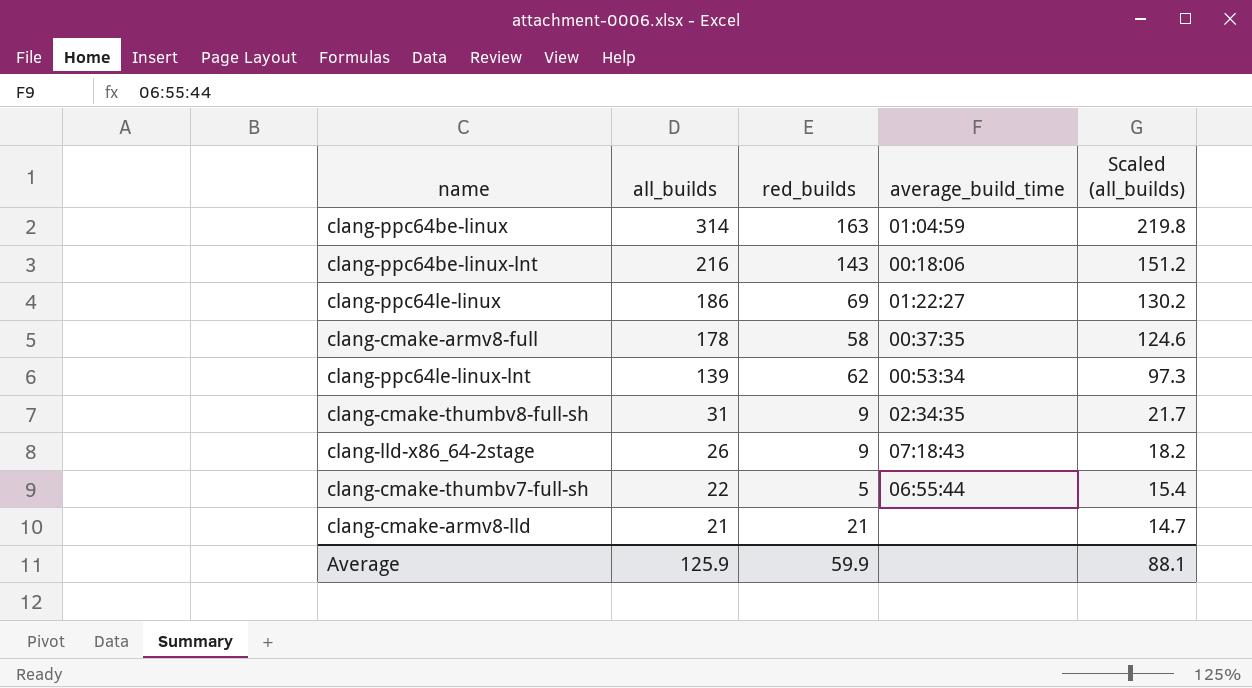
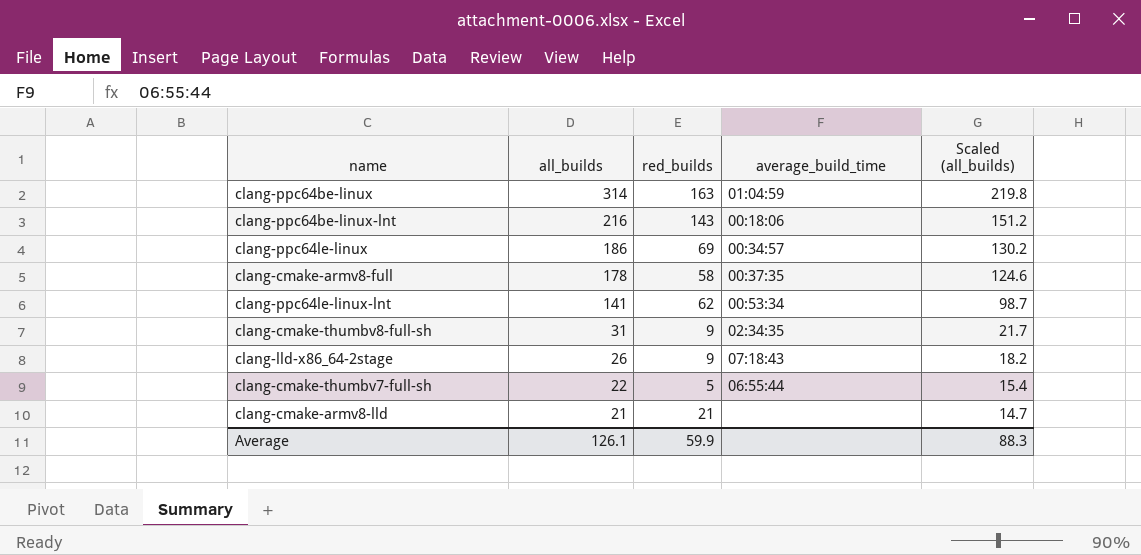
clang-ppc64le-linux | average_build_time: 01:22:27 -> 00:34:57
clang-ppc64le-linux-lnt | all_builds: 139 -> 141
clang-ppc64le-linux-lnt | Scaled (all_builds): 97.3 -> 98.7
Average | all_builds: 125.9 -> 126.1
Average | Scaled (all_builds): 88.1 -> 88.3

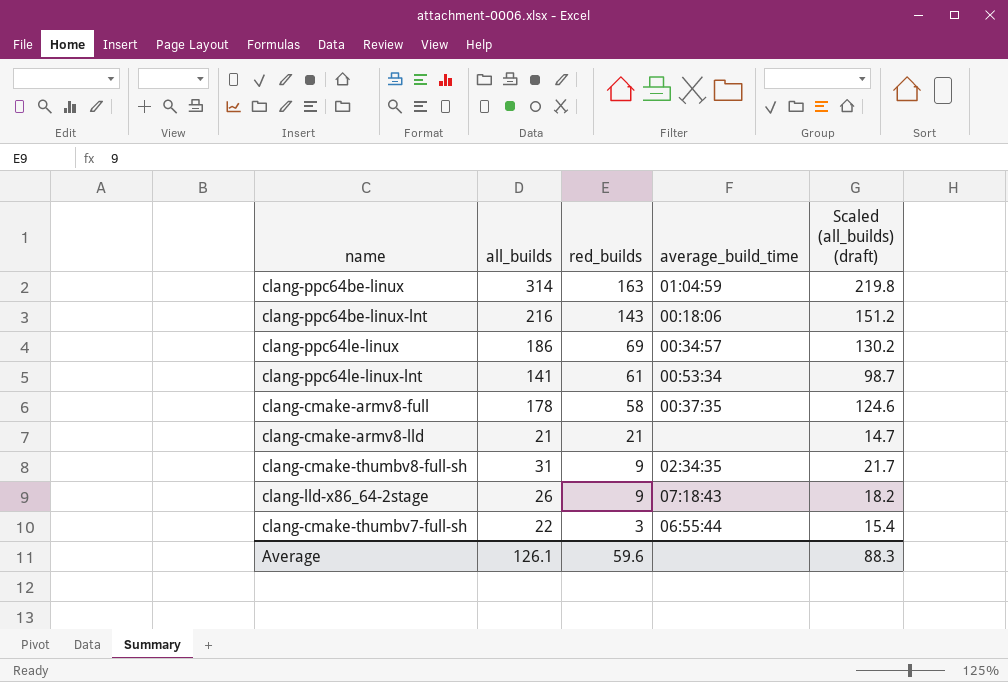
row order: all_builds descending -> red_builds descending
column name: Scaled (all_builds) -> Scaled (all_builds) (draft)
clang-ppc64le-linux-lnt | red_builds: 62 -> 61
clang-cmake-thumbv7-full-sh | red_builds: 5 -> 3
Average | red_builds: 59.9 -> 59.6

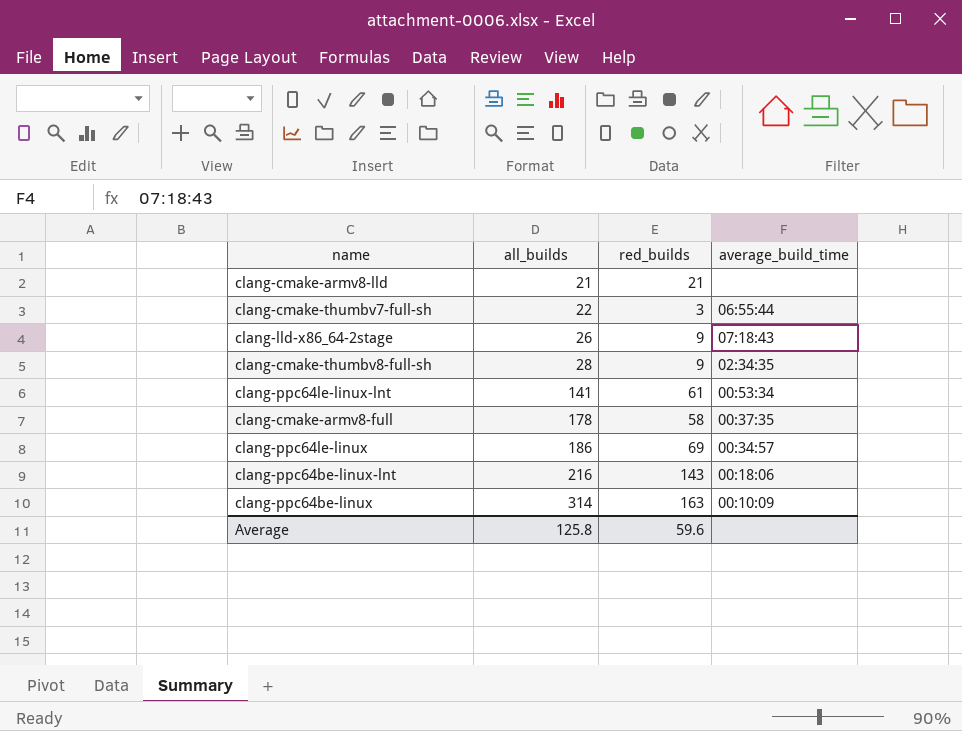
row order: red_builds descending -> all_builds ascending
column Scaled (all_builds) (draft) | formula: [all_builds] * 0.7 -> none
clang-cmake-thumbv8-full-sh | all_builds: 31 -> 28
clang-ppc64be-linux | average_build_time: 01:04:59 -> 00:10:09
Average | all_builds: 126.1 -> 125.8

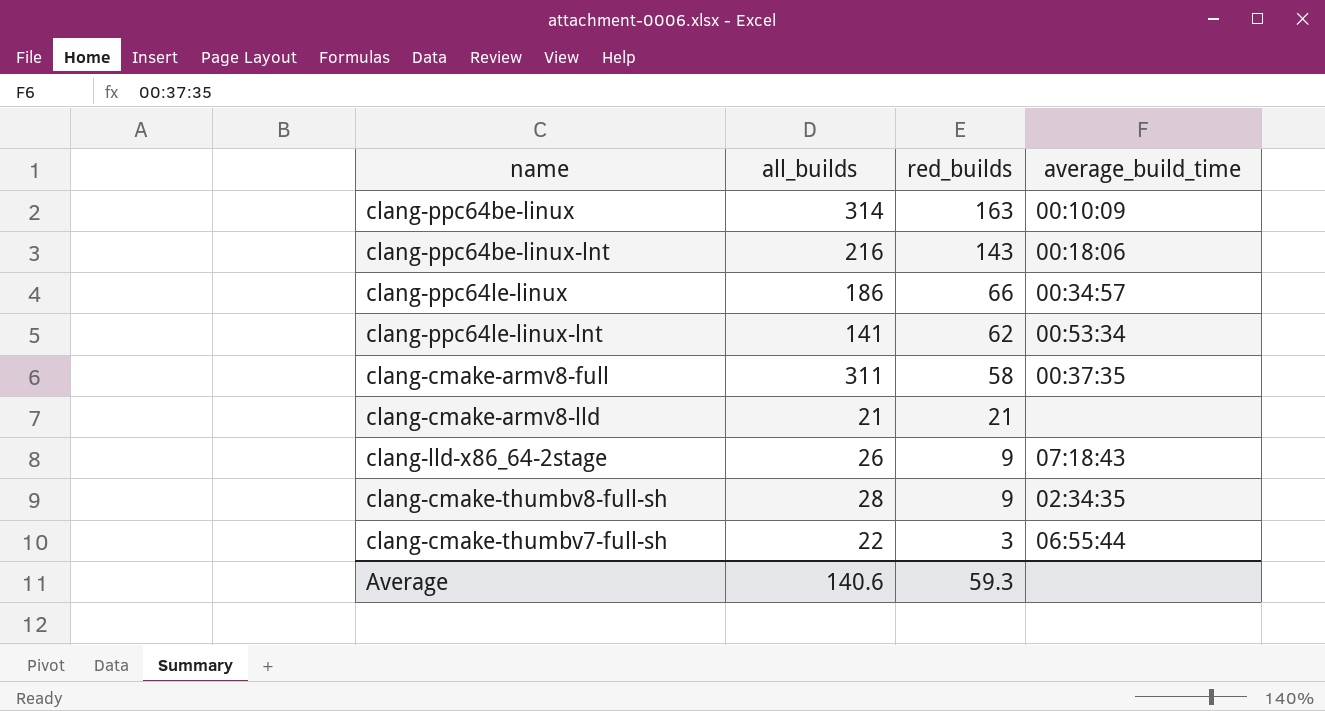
row order: all_builds ascending -> red_builds descending
clang-ppc64le-linux | red_builds: 69 -> 66
clang-ppc64le-linux-lnt | red_builds: 61 -> 62
clang-cmake-armv8-full | all_builds: 178 -> 311
Average | all_builds: 125.8 -> 140.6
Average | red_builds: 59.6 -> 59.3

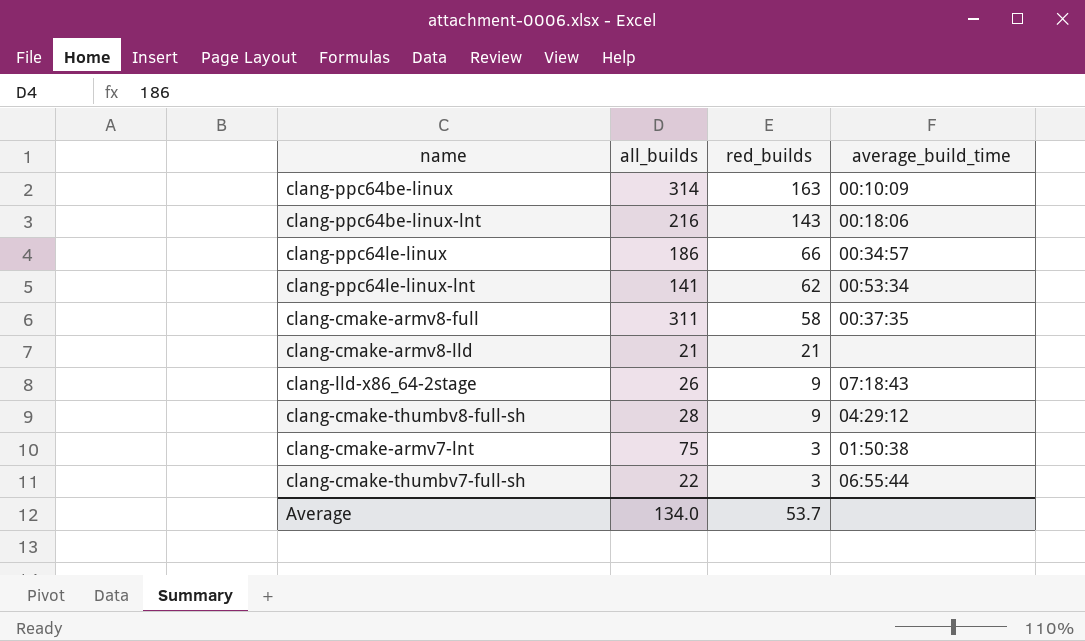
clang-cmake-thumbv8-full-sh | average_build_time: 02:34:35 -> 04:29:12
row clang-cmake-armv7-lnt: none -> 75 | 3 | 01:50:38
Average | all_builds: 140.6 -> 134.0
Average | red_builds: 59.3 -> 53.7

